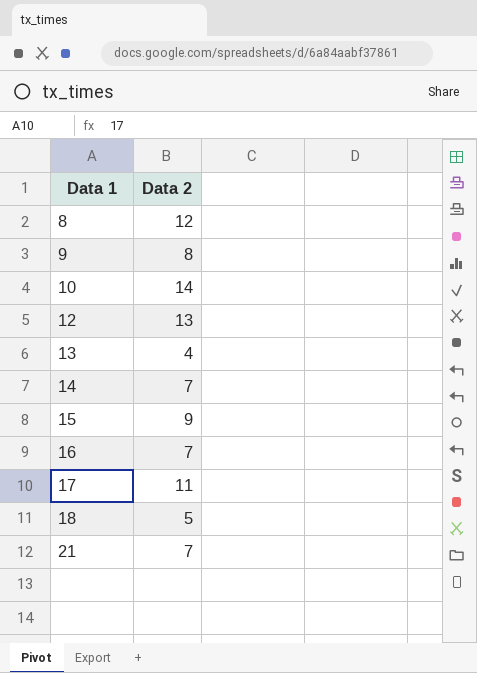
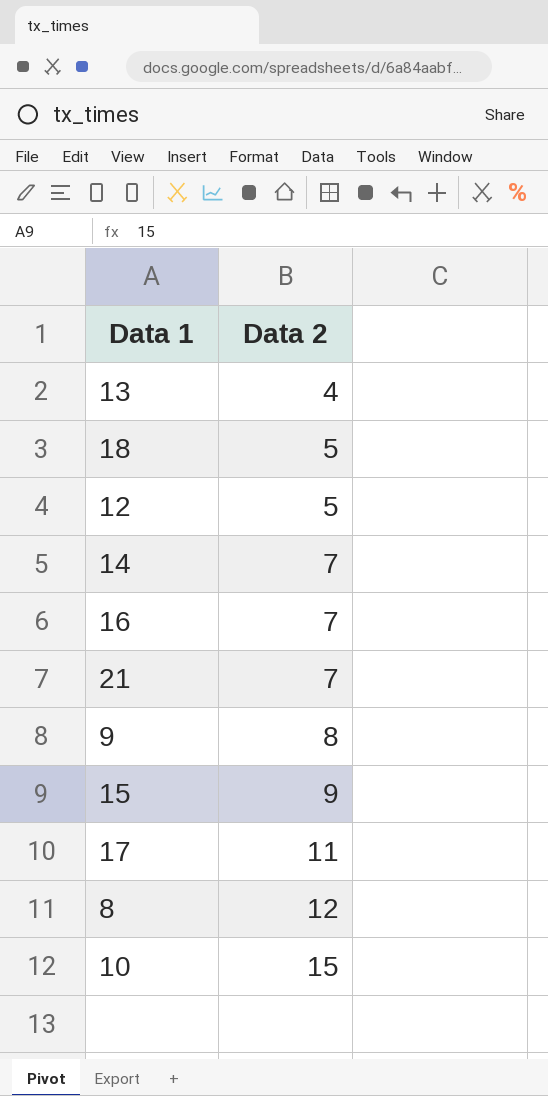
row order: Data 1 ascending -> Data 2 ascending
12 | Data 2: 13 -> 5
10 | Data 2: 14 -> 15

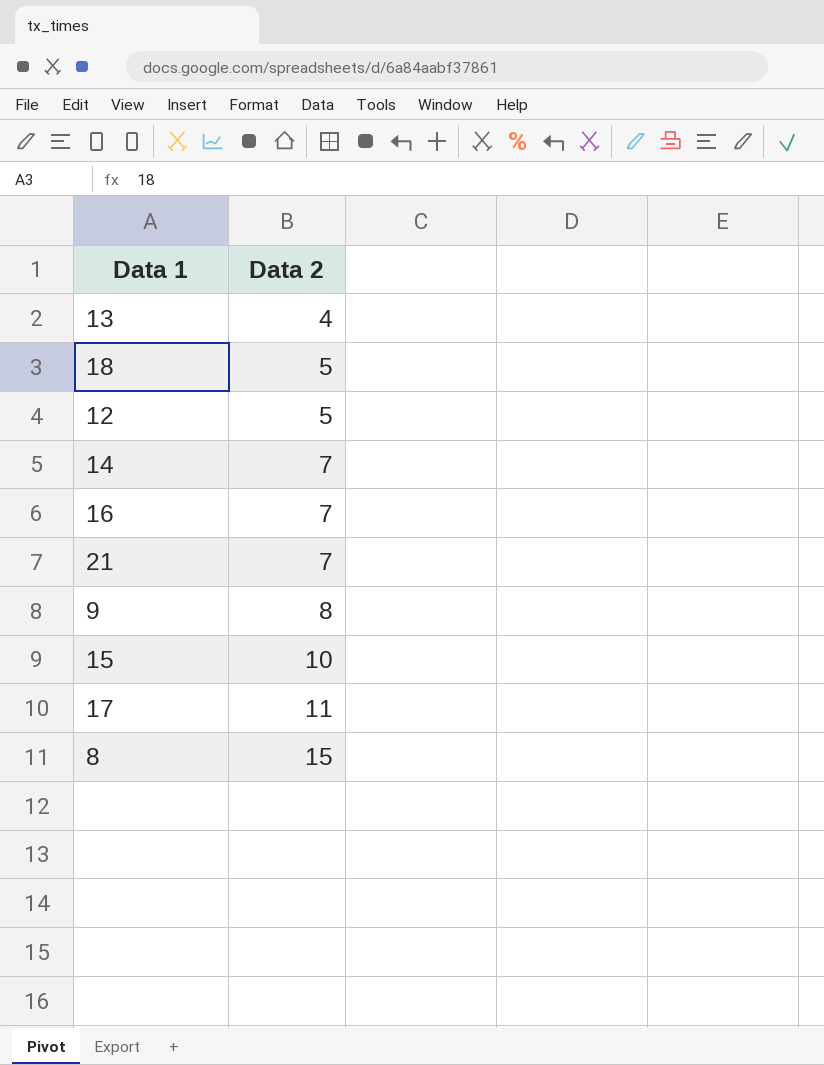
row 10: 15 -> none
15 | Data 2: 9 -> 10
8 | Data 2: 12 -> 15

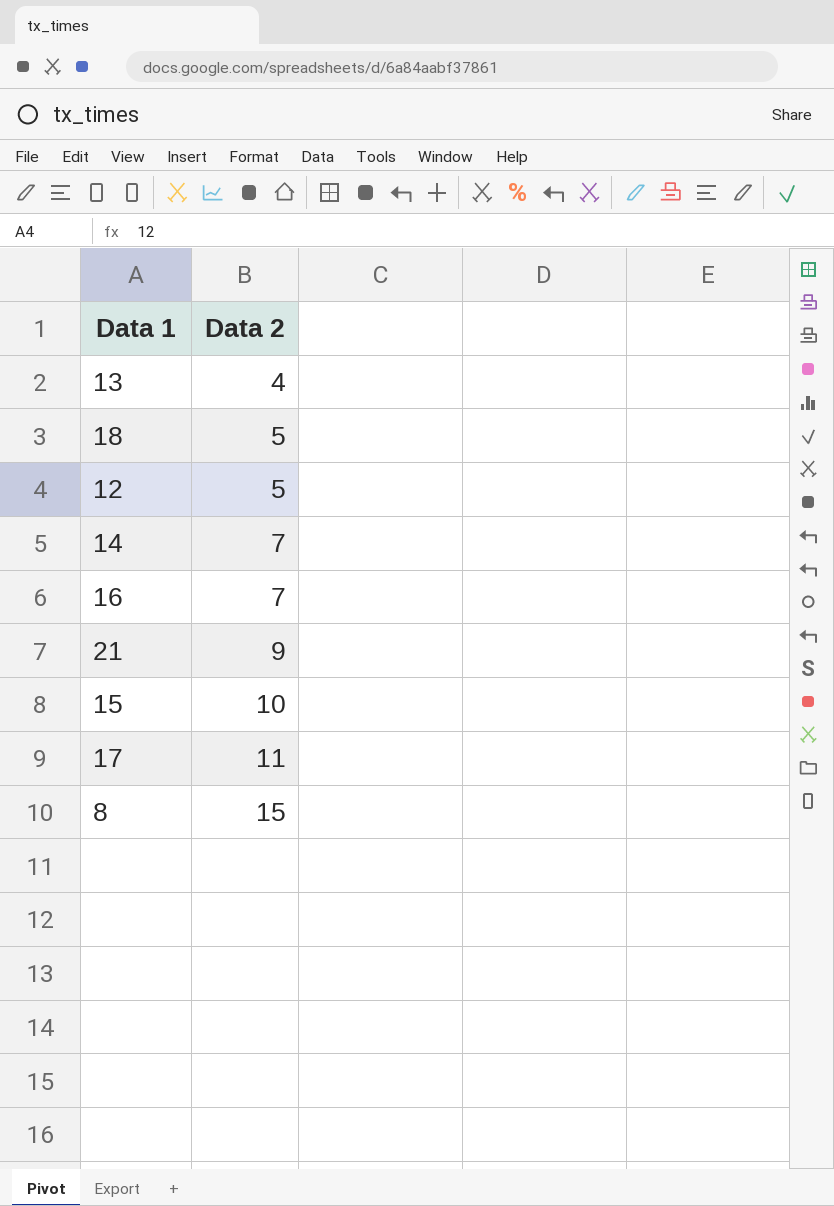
row 9: 8 -> none
21 | Data 2: 7 -> 9

